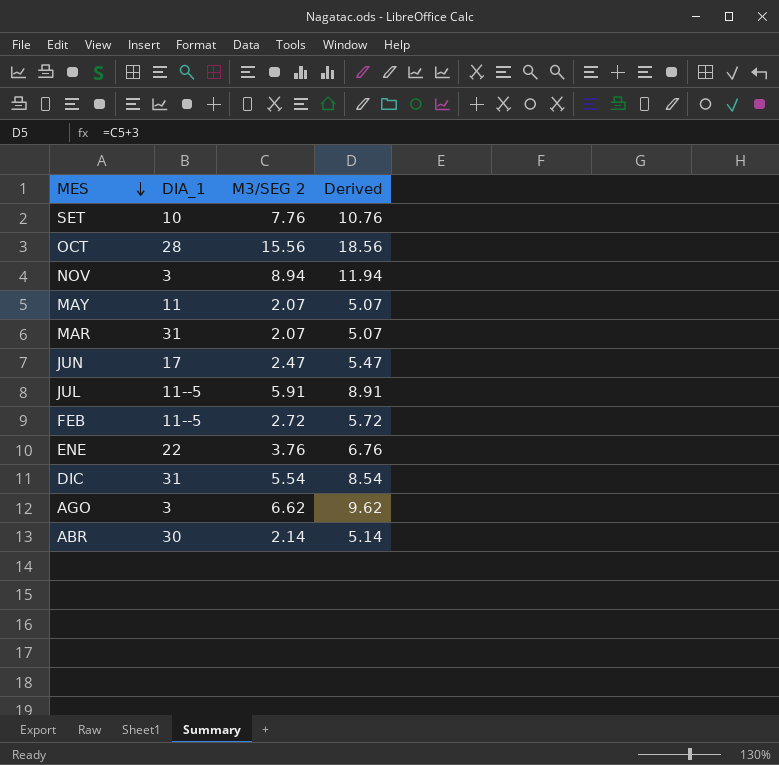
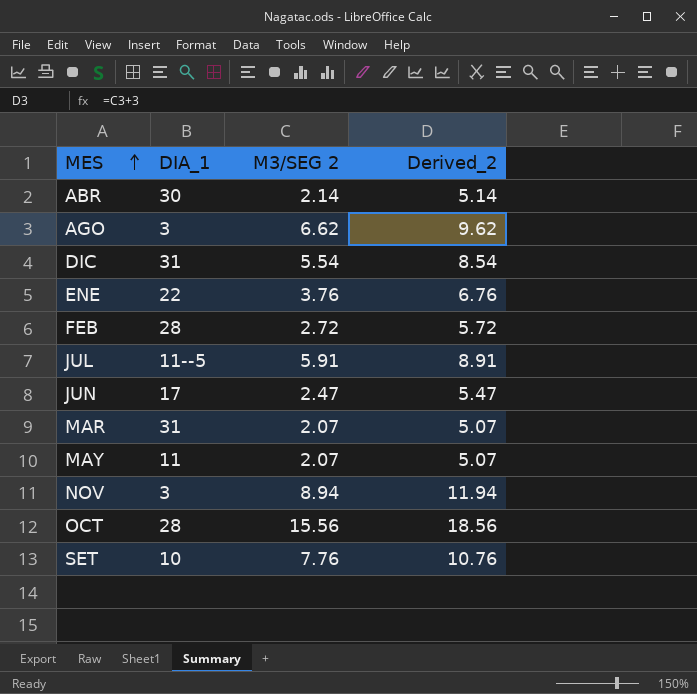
row order: MES descending -> MES ascending
column name: Derived -> Derived_2
FEB | DIA_1: 11--5 -> 28

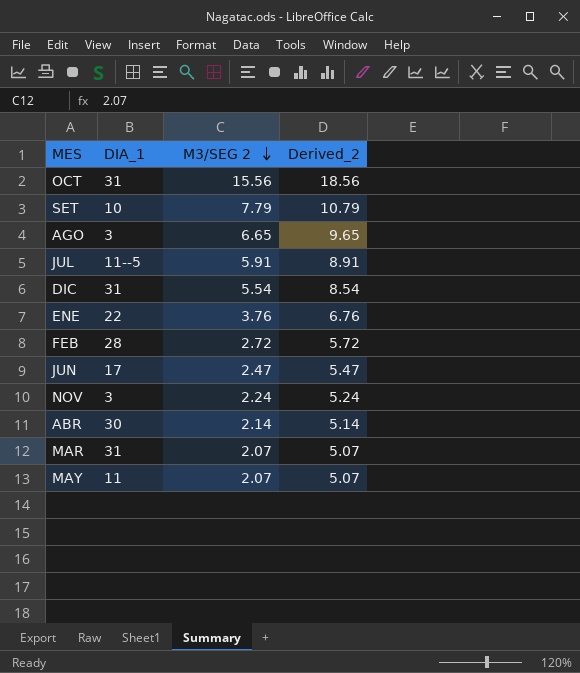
row order: MES ascending -> M3/SEG 2 descending
OCT | DIA_1: 28 -> 31
SET | M3/SEG 2: 7.76 -> 7.79
SET | Derived_2: 10.76 -> 10.79
AGO | M3/SEG 2: 6.62 -> 6.65
AGO | Derived_2: 9.62 -> 9.65
NOV | M3/SEG 2: 8.94 -> 2.24
NOV | Derived_2: 11.94 -> 5.24

